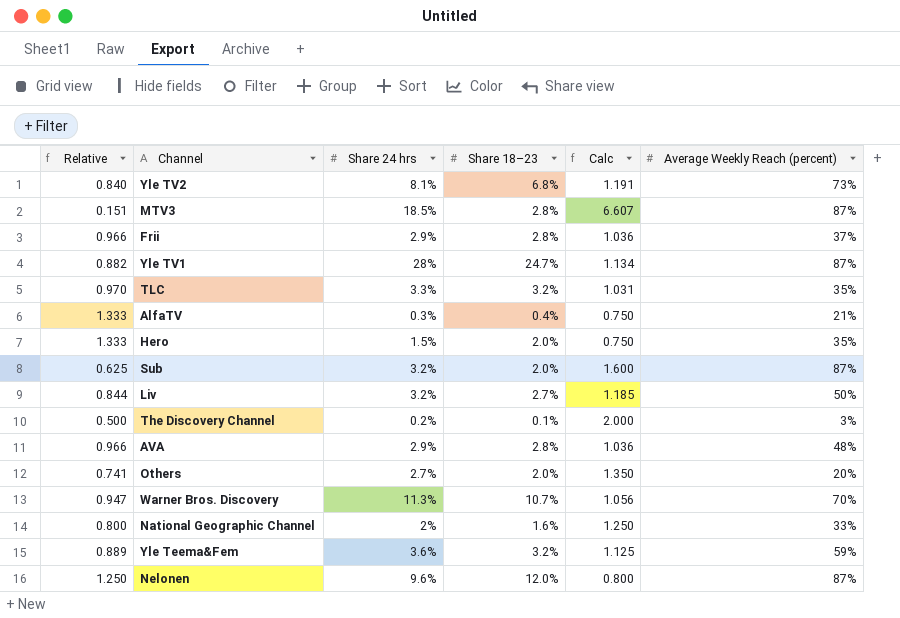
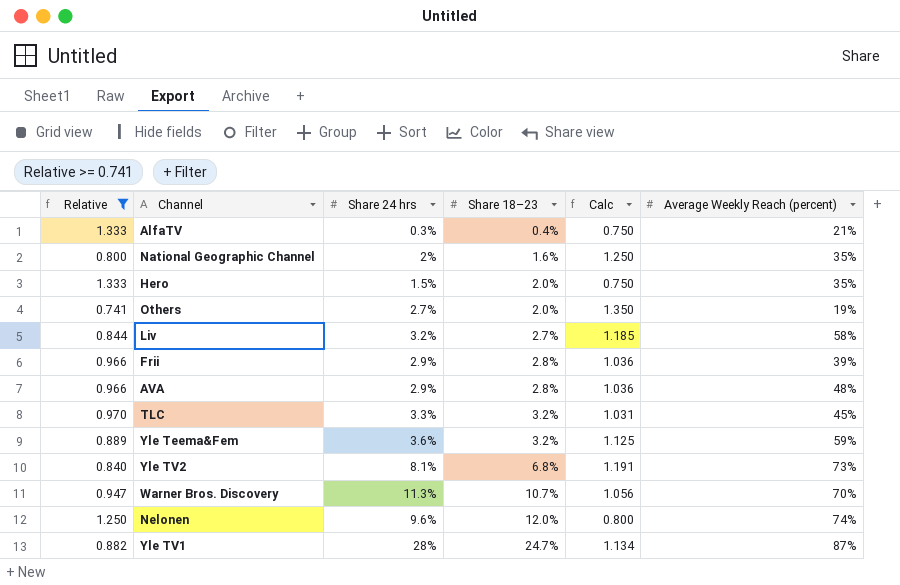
filter: none -> Relative >= 0.741
row order: none -> Share 18–23 ascending
National Geographic Channel | Average Weekly Reach (percent): 33% -> 35%
Others | Average Weekly Reach (percent): 20% -> 19%
Liv | Average Weekly Reach (percent): 50% -> 58%
Frii | Average Weekly Reach (percent): 37% -> 39%
TLC | Average Weekly Reach (percent): 35% -> 45%
Nelonen | Average Weekly Reach (percent): 87% -> 74%

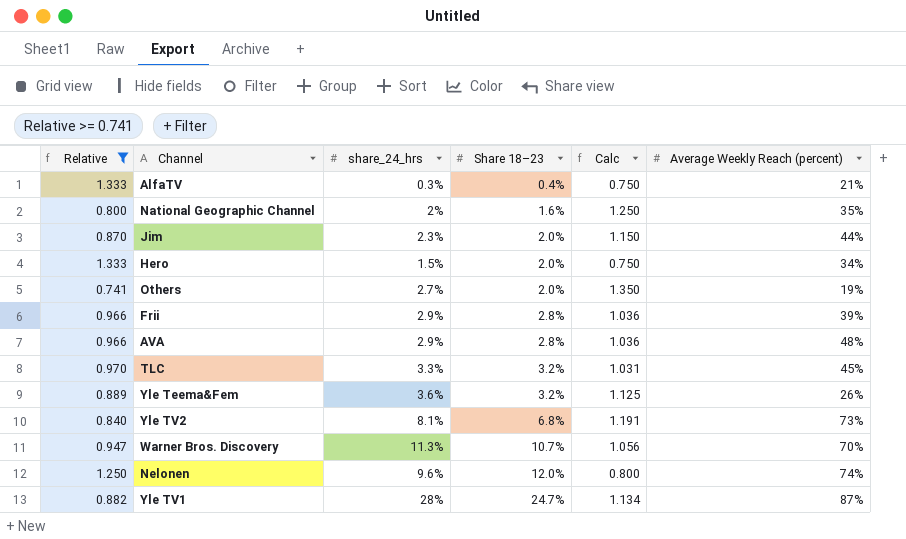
column name: Share 24 hrs -> share_24_hrs
row Liv: 0.844 | 3.2% | 2.7% | 1.185 | 58% -> none
row Jim: none -> 0.870 | 2.3% | 2.0% | 1.150 | 44%
Hero | Average Weekly Reach (percent): 35% -> 34%
Yle Teema&Fem | Average Weekly Reach (percent): 59% -> 26%

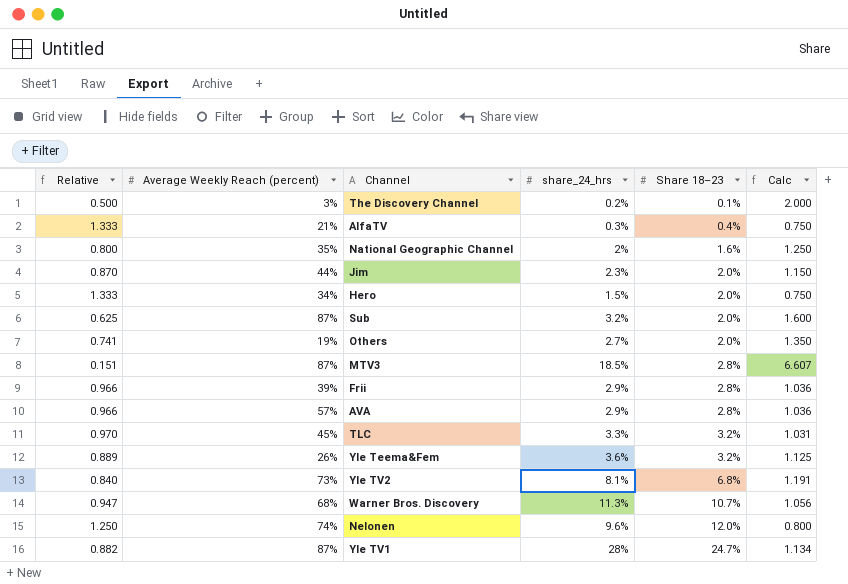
filter: Relative >= 0.741 -> none
column Average Weekly Reach (percent) | position: 6 -> 2
AVA | Average Weekly Reach (percent): 48% -> 57%
Warner Bros. Discovery | Average Weekly Reach (percent): 70% -> 68%

